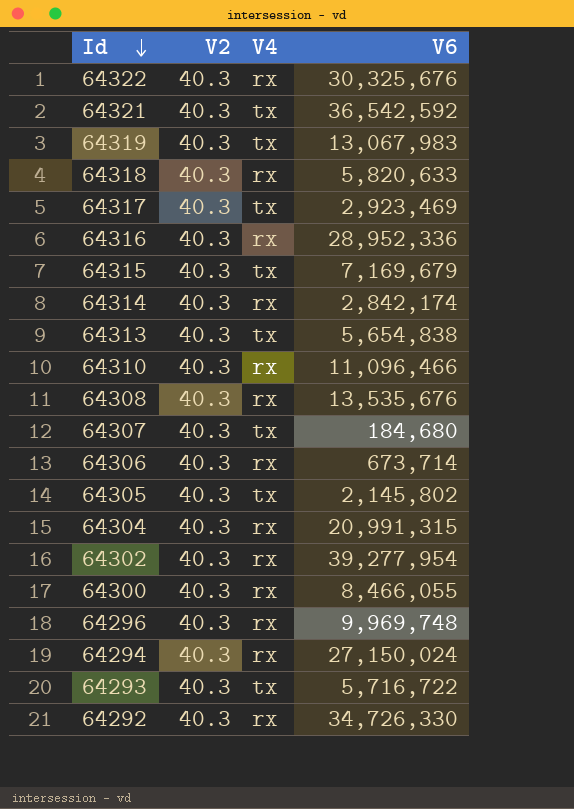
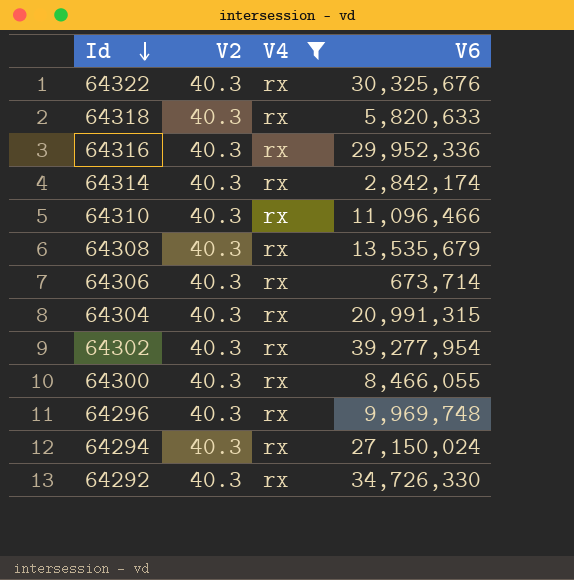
filter: none -> V4 = rx
64316 | V6: 28,952,336 -> 29,952,336
64308 | V6: 13,535,676 -> 13,535,679

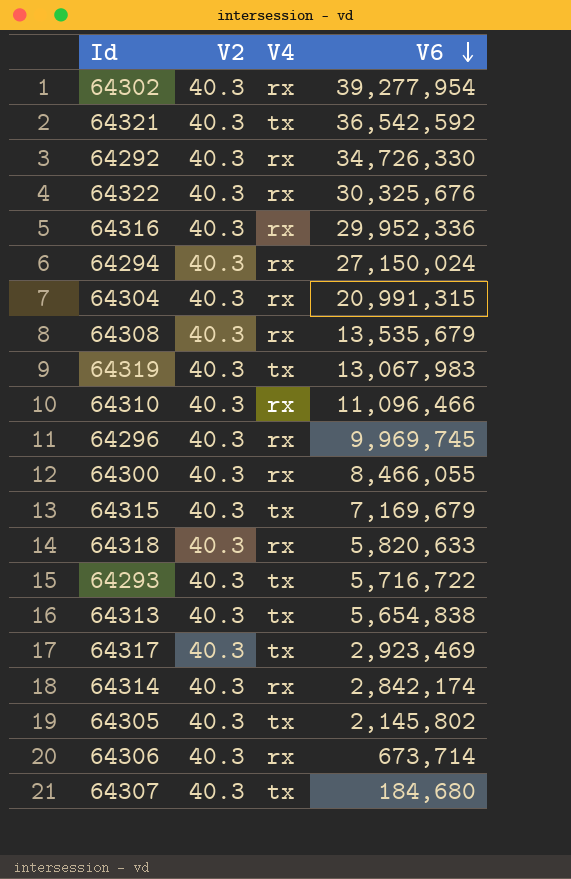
filter: V4 = rx -> none
row order: Id descending -> V6 descending
64296 | V6: 9,969,748 -> 9,969,745

